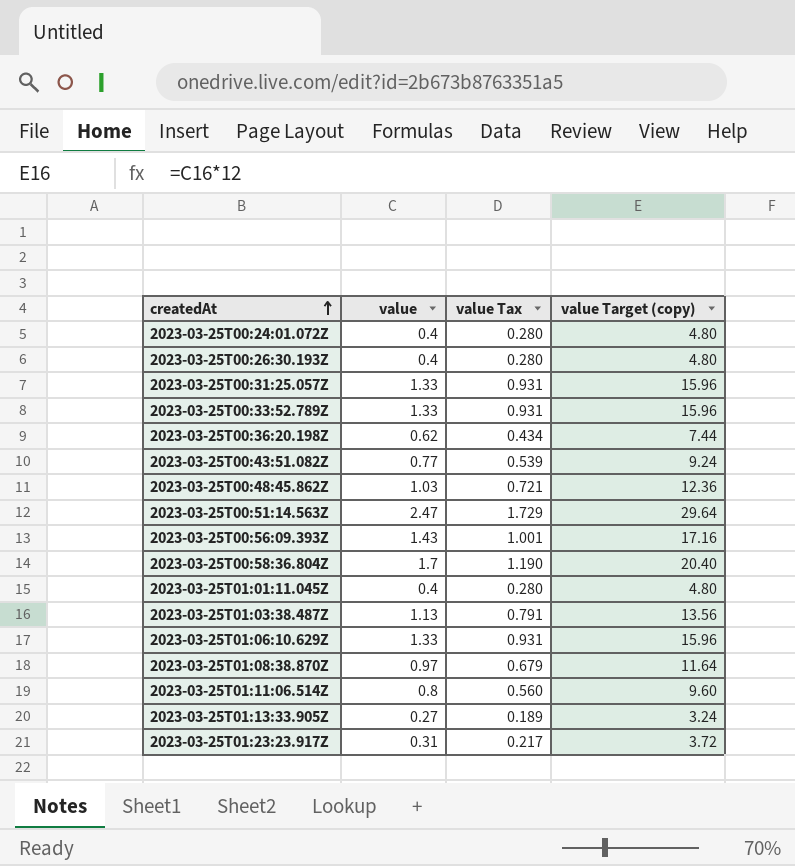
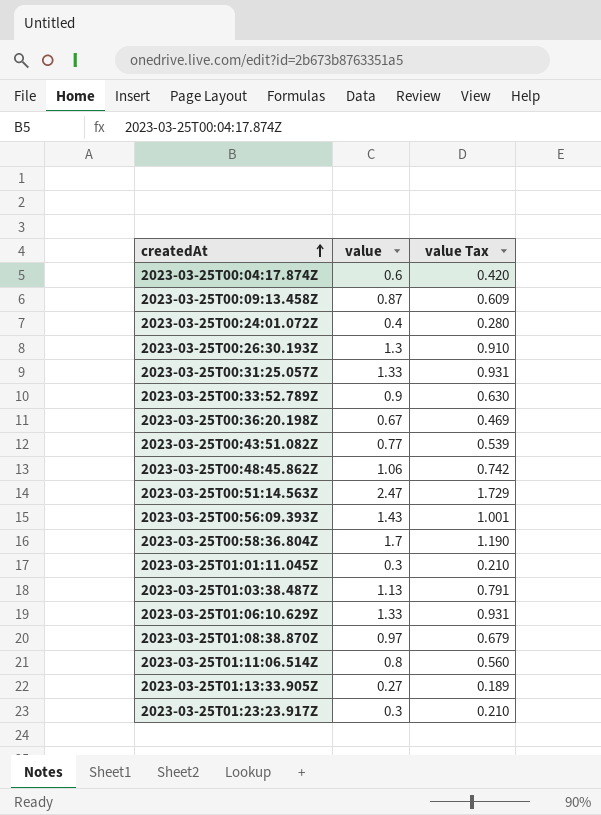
column value Target (copy) | formula: [value] * 12 -> none
row 2023-03-25T00:04:17.874Z: none -> 0.6 | 0.420
row 2023-03-25T00:09:13.458Z: none -> 0.87 | 0.609
2023-03-25T00:26:30.193Z | value: 0.4 -> 1.3
2023-03-25T00:26:30.193Z | value Tax: 0.280 -> 0.910
2023-03-25T00:33:52.789Z | value: 1.33 -> 0.9
2023-03-25T00:33:52.789Z | value Tax: 0.931 -> 0.630
2023-03-25T00:36:20.198Z | value: 0.62 -> 0.67
2023-03-25T00:36:20.198Z | value Tax: 0.434 -> 0.469
2023-03-25T00:48:45.862Z | value: 1.03 -> 1.06
2023-03-25T00:48:45.862Z | value Tax: 0.721 -> 0.742
2023-03-25T01:01:11.045Z | value: 0.4 -> 0.3
2023-03-25T01:01:11.045Z | value Tax: 0.280 -> 0.210
2023-03-25T01:23:23.917Z | value: 0.31 -> 0.3
2023-03-25T01:23:23.917Z | value Tax: 0.217 -> 0.210

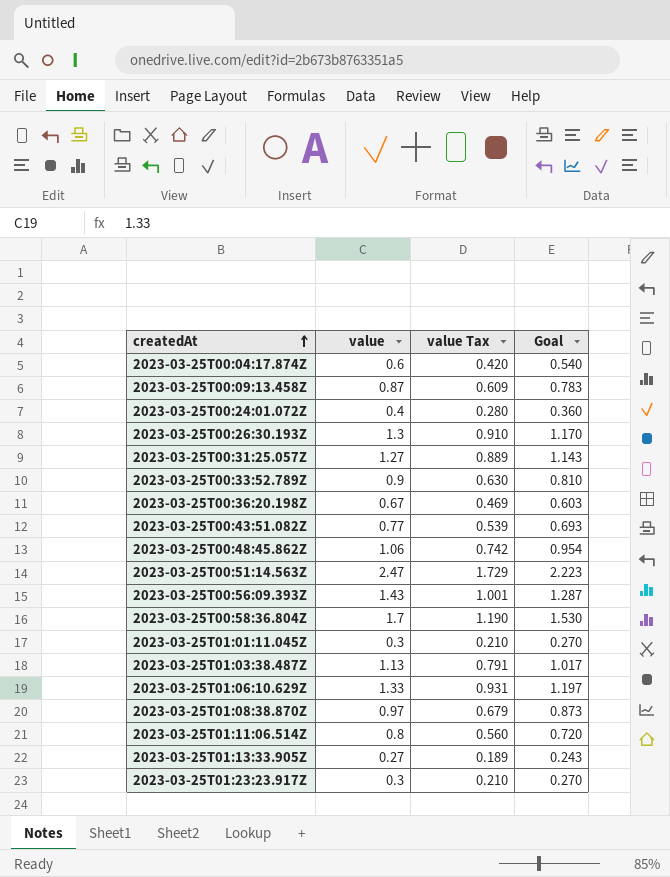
column Goal | formula: none -> [value] * 0.9
2023-03-25T00:31:25.057Z | value: 1.33 -> 1.27
2023-03-25T00:31:25.057Z | value Tax: 0.931 -> 0.889

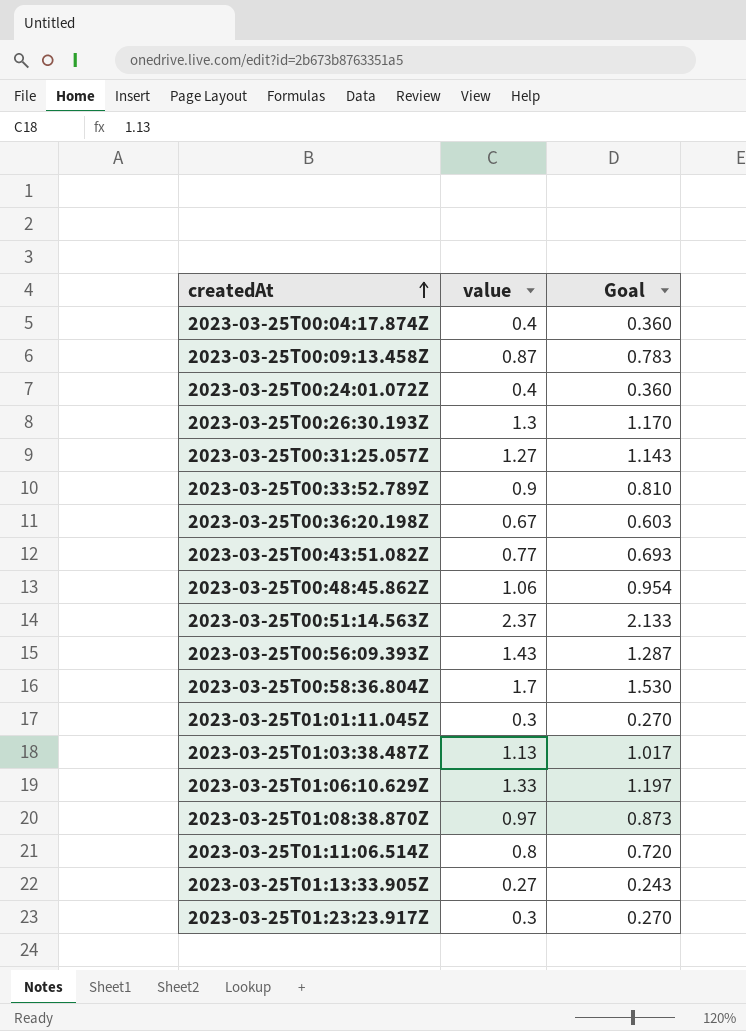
column value Tax | formula: [value] * 0.7 -> none
2023-03-25T00:04:17.874Z | value: 0.6 -> 0.4
2023-03-25T00:04:17.874Z | Goal: 0.540 -> 0.360
2023-03-25T00:51:14.563Z | value: 2.47 -> 2.37
2023-03-25T00:51:14.563Z | Goal: 2.223 -> 2.133

